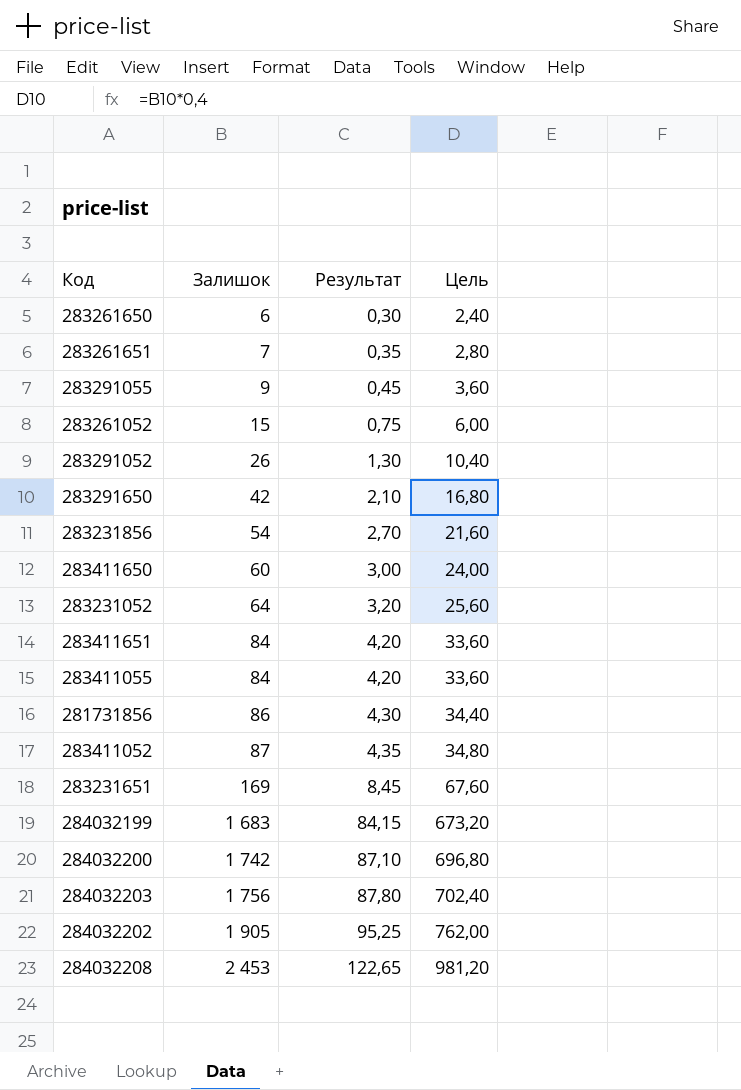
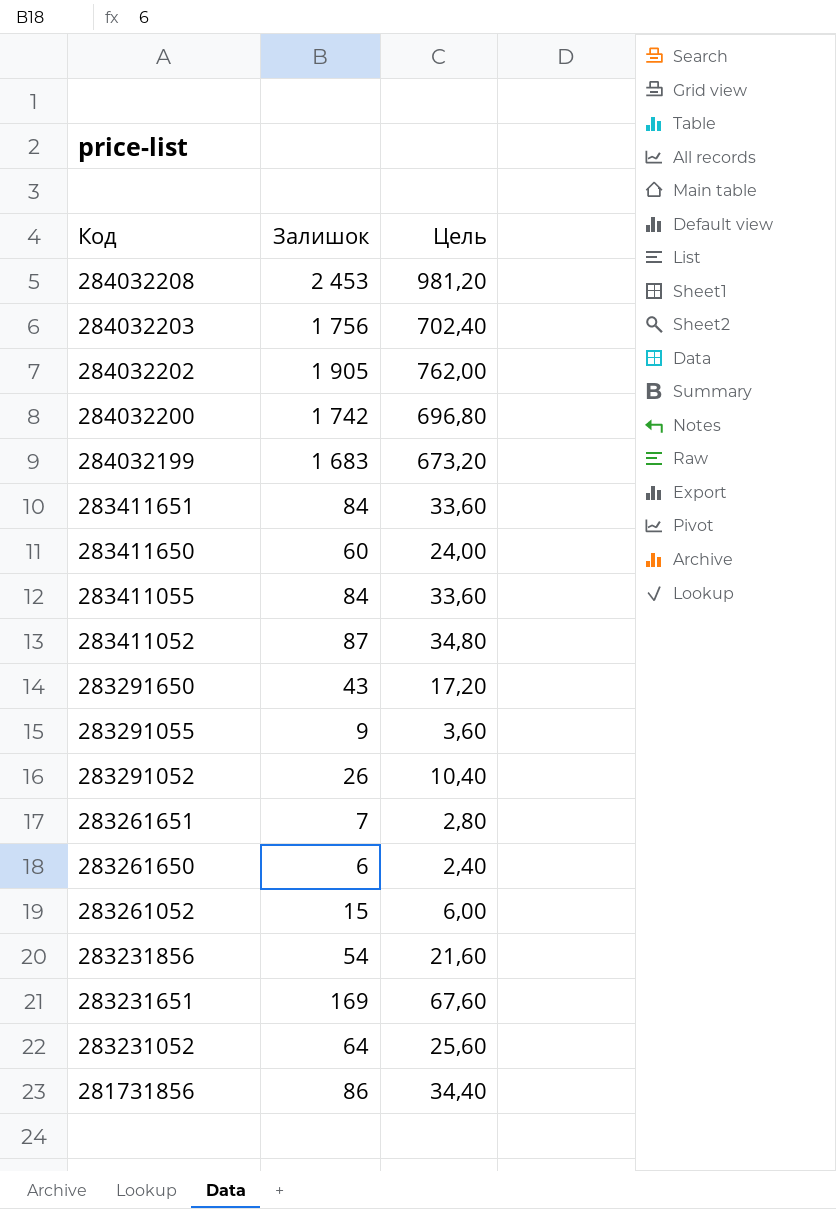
row order: Залишок ascending -> Код descending
column Результат | formula: [Залишок] * 0,05 -> none
283291650 | Залишок: 42 -> 43
283291650 | Цель: 16,80 -> 17,20

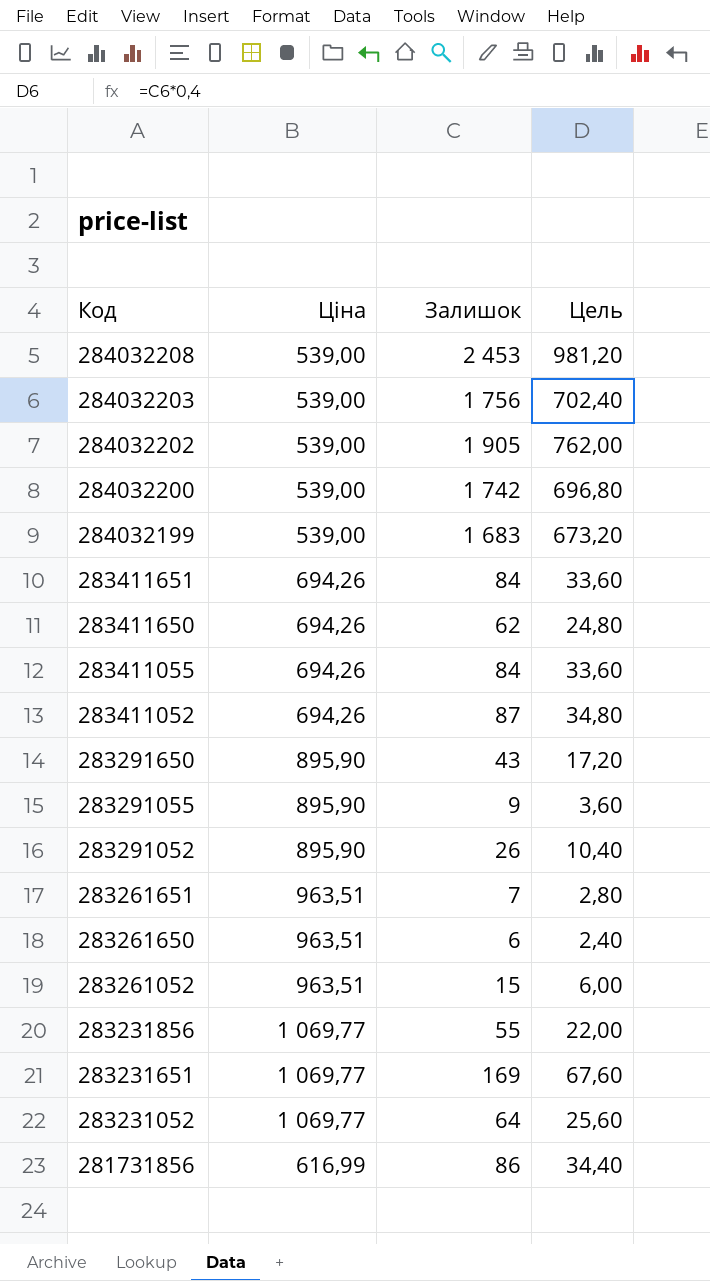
column Ціна | position: none -> 2
283411650 | Залишок: 60 -> 62
283411650 | Цель: 24,00 -> 24,80
283231856 | Залишок: 54 -> 55
283231856 | Цель: 21,60 -> 22,00

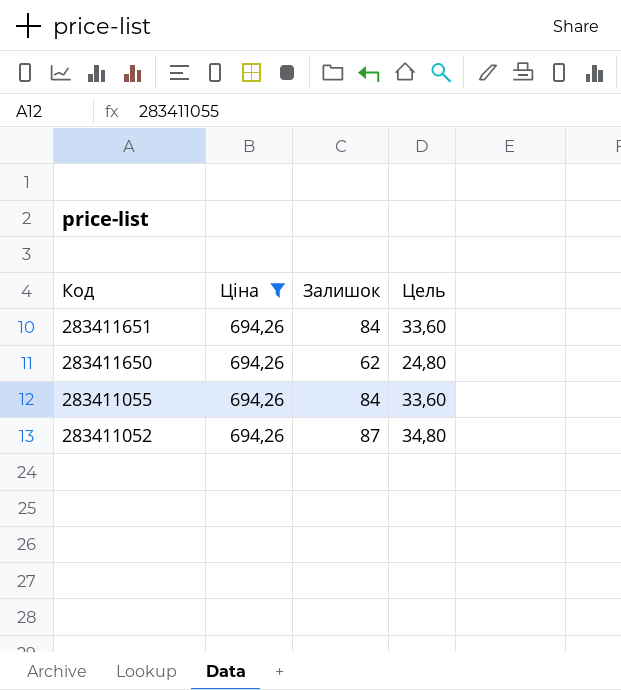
filter: none -> Ціна = 694,26

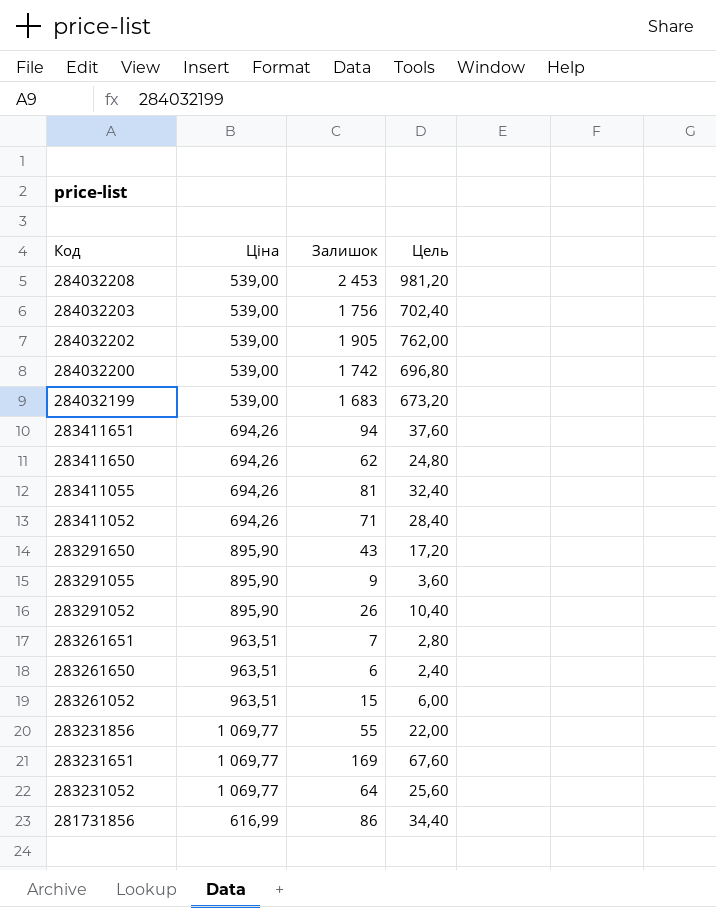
filter: Ціна = 694,26 -> none
283411651 | Залишок: 84 -> 94
283411651 | Цель: 33,60 -> 37,60
283411055 | Залишок: 84 -> 81
283411055 | Цель: 33,60 -> 32,40
283411052 | Залишок: 87 -> 71
283411052 | Цель: 34,80 -> 28,40

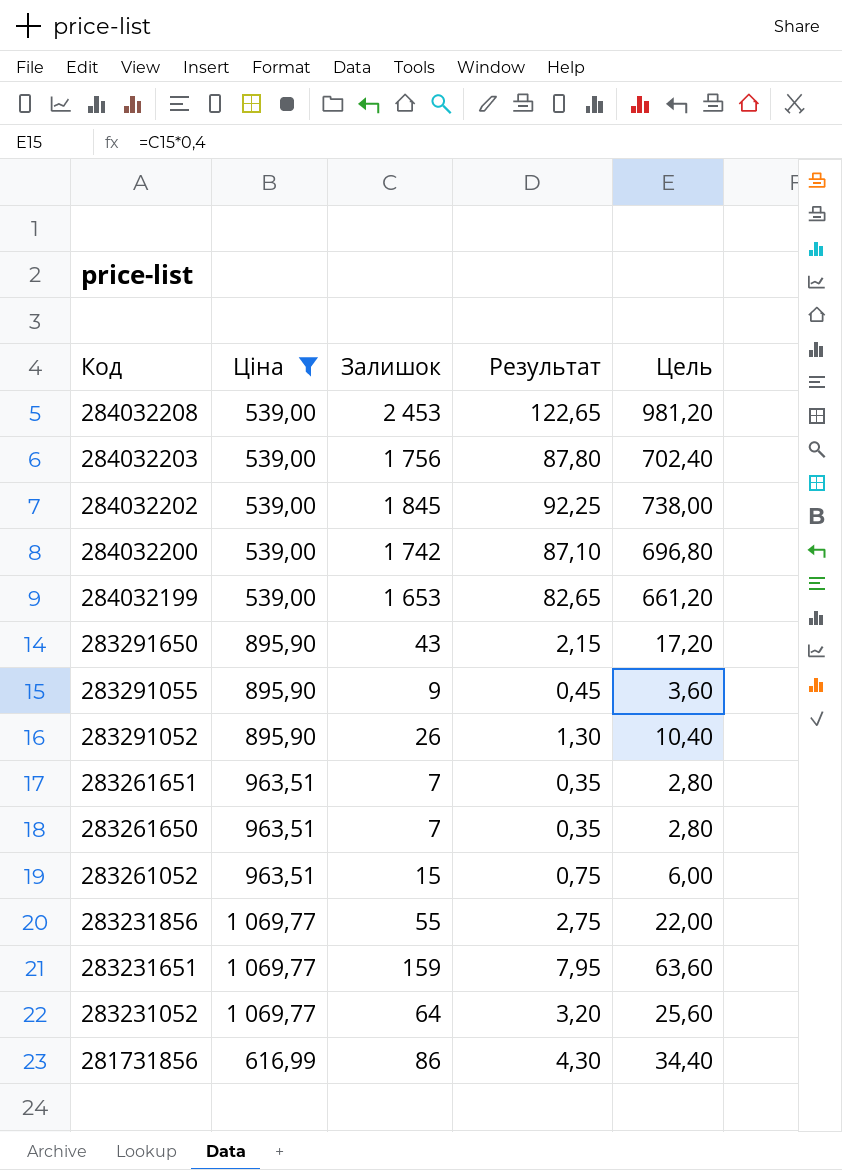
filter: none -> Ціна != 694,26
column Результат | formula: none -> [Залишок] * 0,05
284032202 | Залишок: 1 905 -> 1 845
284032202 | Цель: 762,00 -> 738,00
284032199 | Залишок: 1 683 -> 1 653
284032199 | Цель: 673,20 -> 661,20
283261650 | Залишок: 6 -> 7
283261650 | Цель: 2,40 -> 2,80
283231651 | Залишок: 169 -> 159
283231651 | Цель: 67,60 -> 63,60

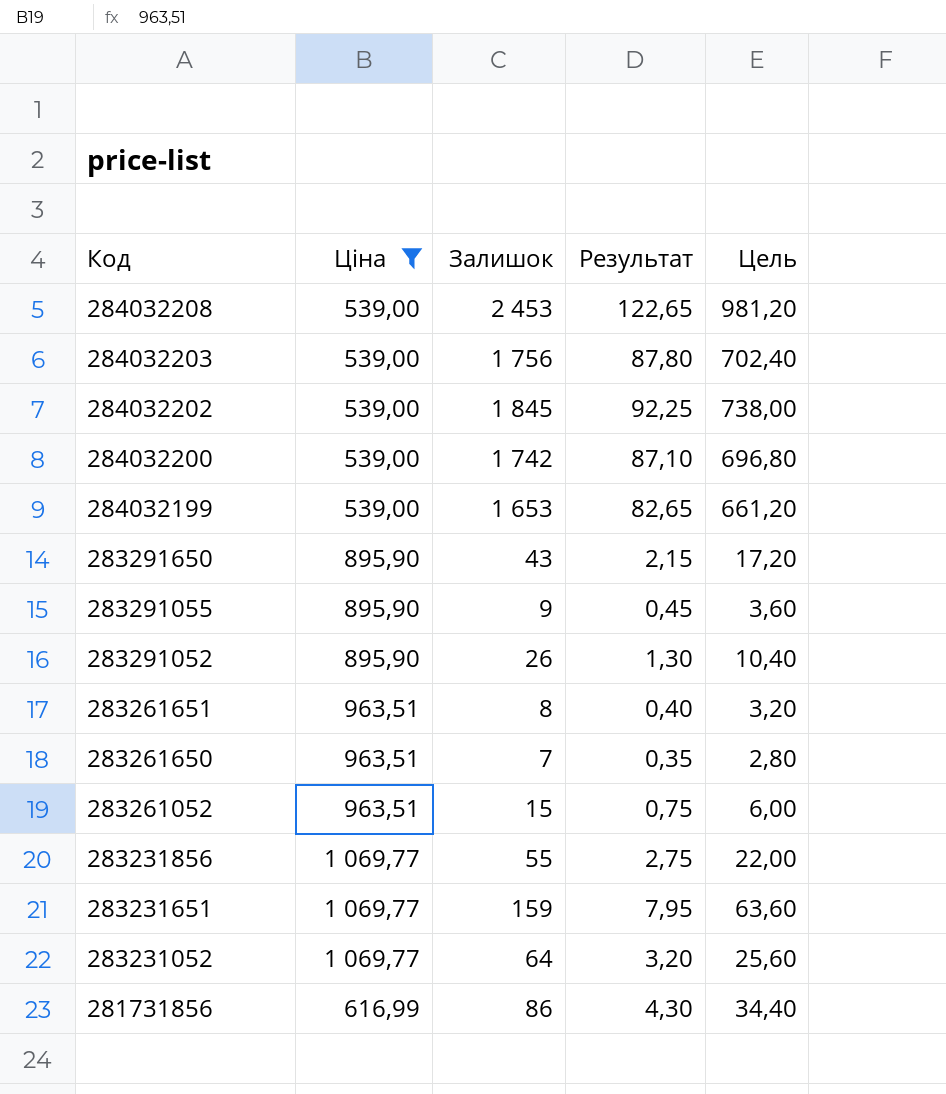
283261651 | Залишок: 7 -> 8
283261651 | Результат: 0,35 -> 0,40
283261651 | Цель: 2,80 -> 3,20

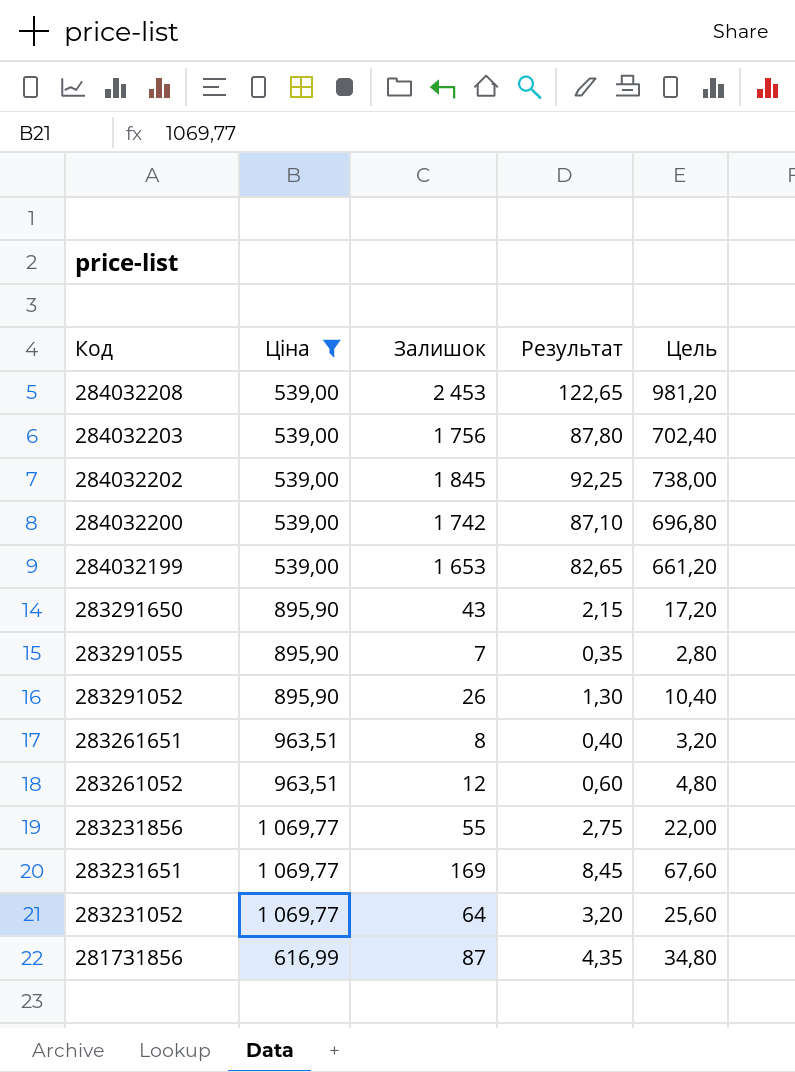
row 283261650: 963,51 | 7 | 0,35 | 2,80 -> none
283291055 | Залишок: 9 -> 7
283291055 | Результат: 0,45 -> 0,35
283291055 | Цель: 3,60 -> 2,80
283261052 | Залишок: 15 -> 12
283261052 | Результат: 0,75 -> 0,60
283261052 | Цель: 6,00 -> 4,80
283231651 | Залишок: 159 -> 169
283231651 | Результат: 7,95 -> 8,45
283231651 | Цель: 63,60 -> 67,60
281731856 | Залишок: 86 -> 87
281731856 | Результат: 4,30 -> 4,35
281731856 | Цель: 34,40 -> 34,80

